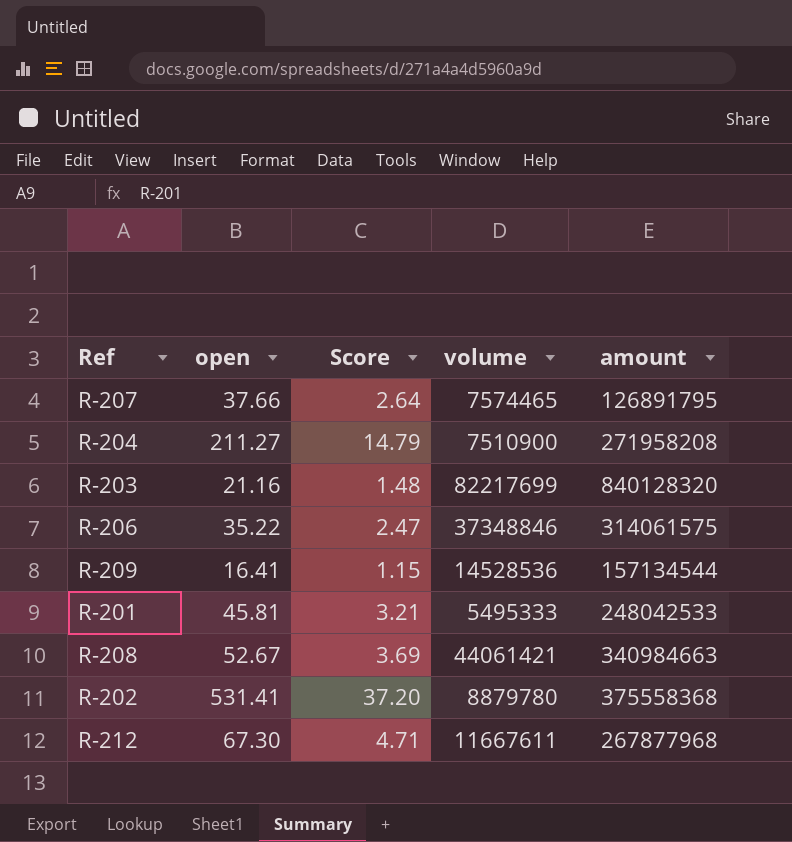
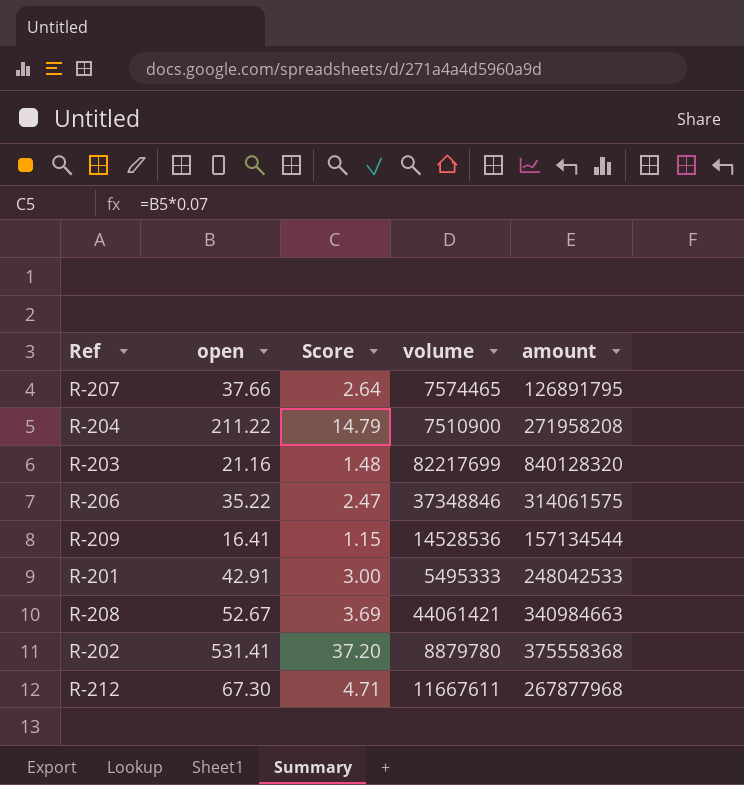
R-204 | open: 211.27 -> 211.22
R-201 | open: 45.81 -> 42.91
R-201 | Score: 3.21 -> 3.00

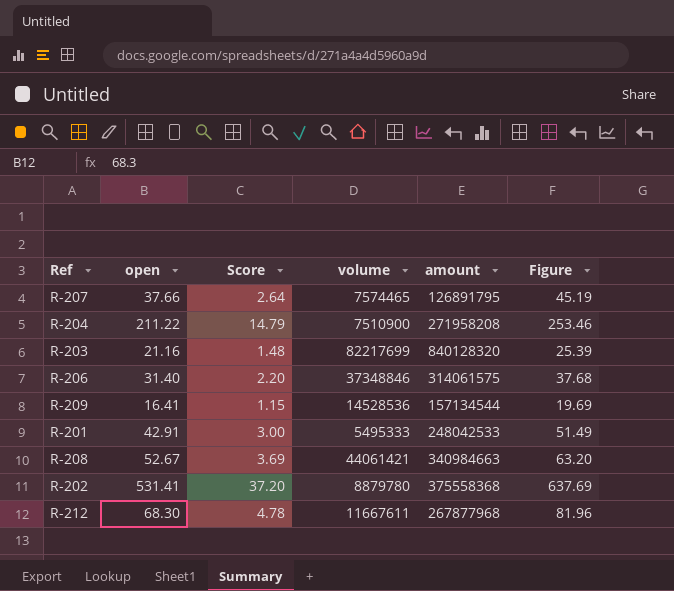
column Figure | formula: none -> [open] * 1.2
R-206 | open: 35.22 -> 31.40
R-206 | Score: 2.47 -> 2.20
R-212 | open: 67.30 -> 68.30
R-212 | Score: 4.71 -> 4.78

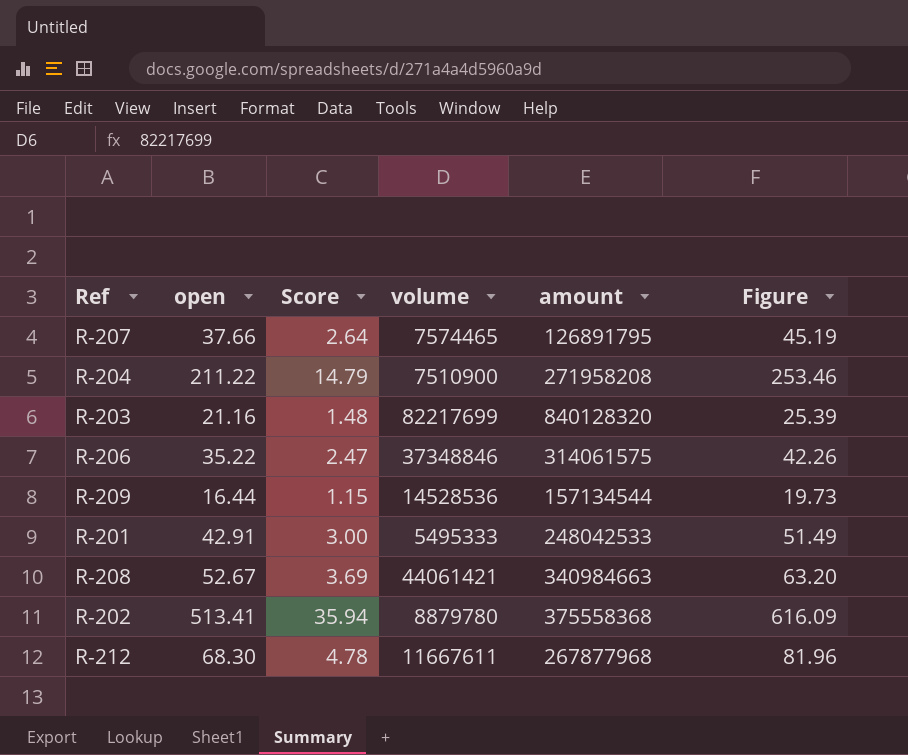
R-206 | open: 31.40 -> 35.22
R-206 | Score: 2.20 -> 2.47
R-206 | Figure: 37.68 -> 42.26
R-209 | open: 16.41 -> 16.44
R-209 | Figure: 19.69 -> 19.73
R-202 | open: 531.41 -> 513.41
R-202 | Score: 37.20 -> 35.94
R-202 | Figure: 637.69 -> 616.09

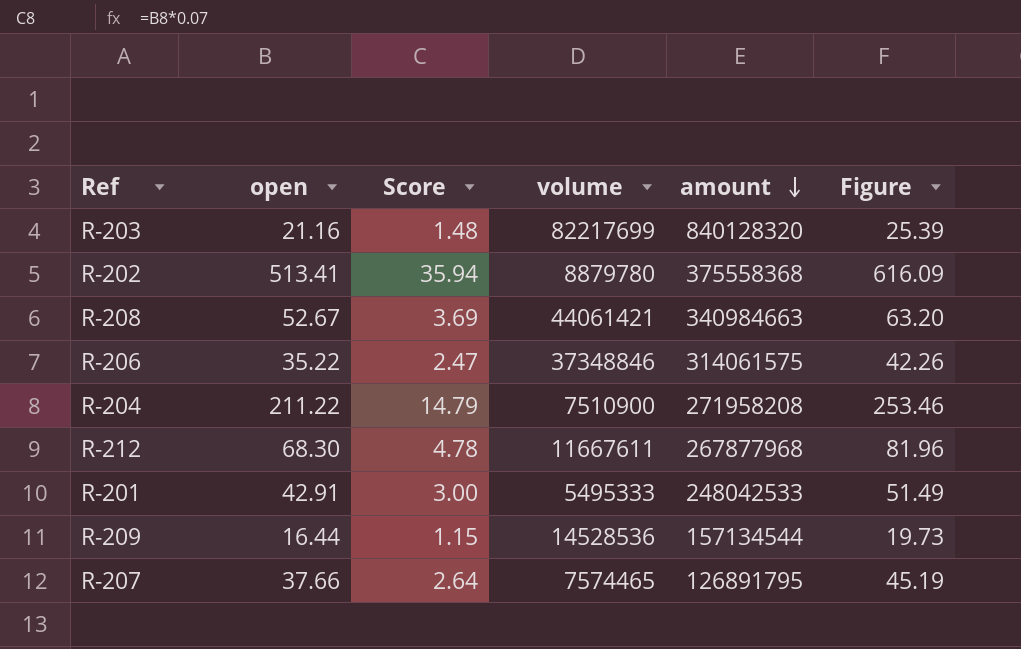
row order: none -> amount descending

